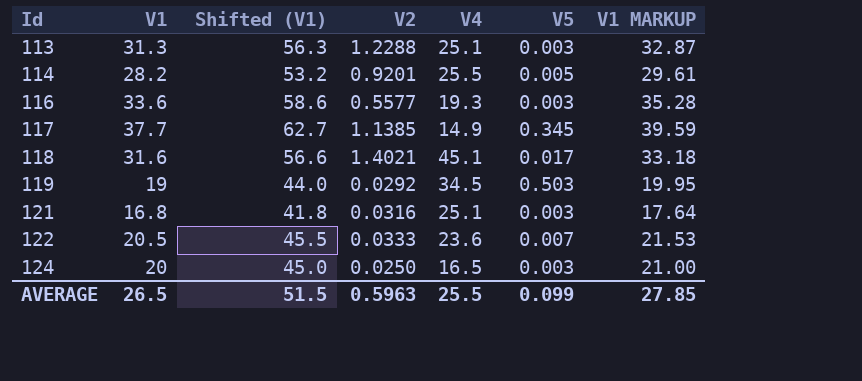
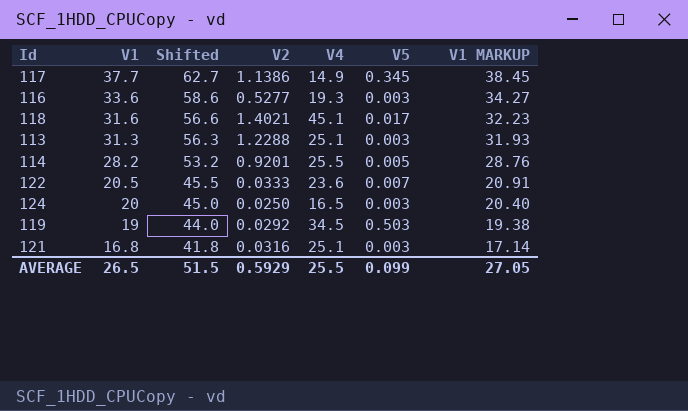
row order: Id ascending -> V1 descending
column name: Shifted (V1) -> Shifted
column V1 MARKUP | formula: [V1] * 1.05 -> [V1] * 1.02
117 | V2: 1.1385 -> 1.1386
116 | V2: 0.5577 -> 0.5277
AVERAGE | V2: 0.5963 -> 0.5929
AVERAGE | V1 MARKUP: 27.85 -> 27.05

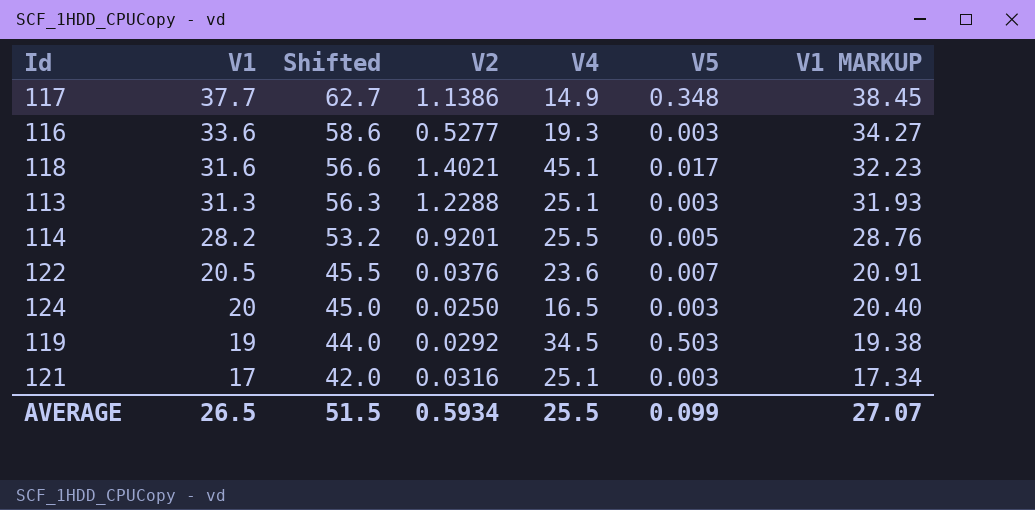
117 | V5: 0.345 -> 0.348
122 | V2: 0.0333 -> 0.0376
121 | V1: 16.8 -> 17
121 | Shifted: 41.8 -> 42.0
121 | V1 MARKUP: 17.14 -> 17.34
AVERAGE | V2: 0.5929 -> 0.5934
AVERAGE | V1 MARKUP: 27.05 -> 27.07

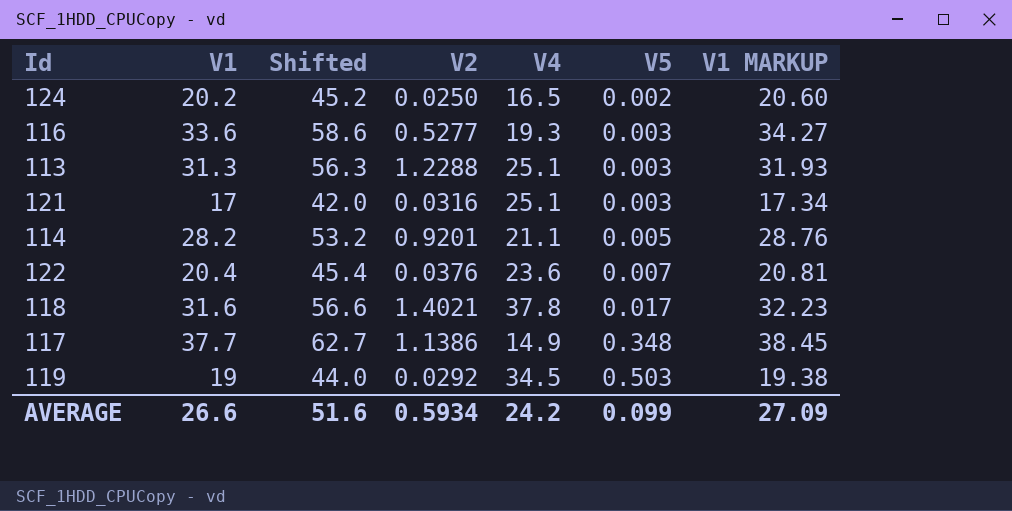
row order: V1 descending -> V5 ascending
124 | V1: 20 -> 20.2
124 | Shifted: 45.0 -> 45.2
124 | V5: 0.003 -> 0.002
124 | V1 MARKUP: 20.40 -> 20.60
114 | V4: 25.5 -> 21.1
122 | V1: 20.5 -> 20.4
122 | Shifted: 45.5 -> 45.4
122 | V1 MARKUP: 20.91 -> 20.81
118 | V4: 45.1 -> 37.8
AVERAGE | V1: 26.5 -> 26.6
AVERAGE | Shifted: 51.5 -> 51.6
AVERAGE | V4: 25.5 -> 24.2
AVERAGE | V1 MARKUP: 27.07 -> 27.09

